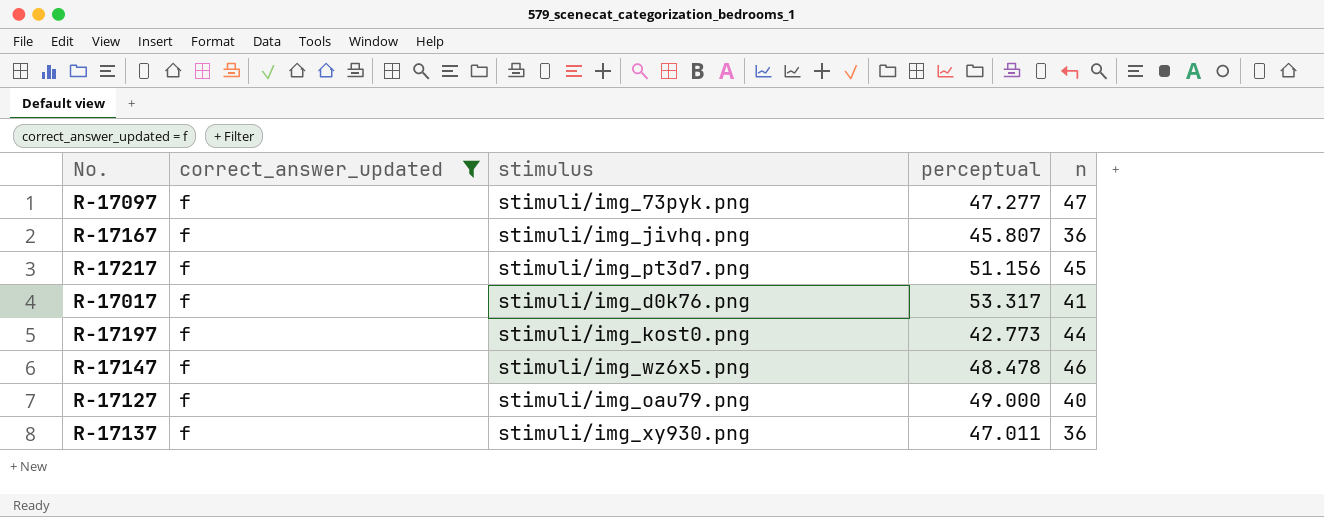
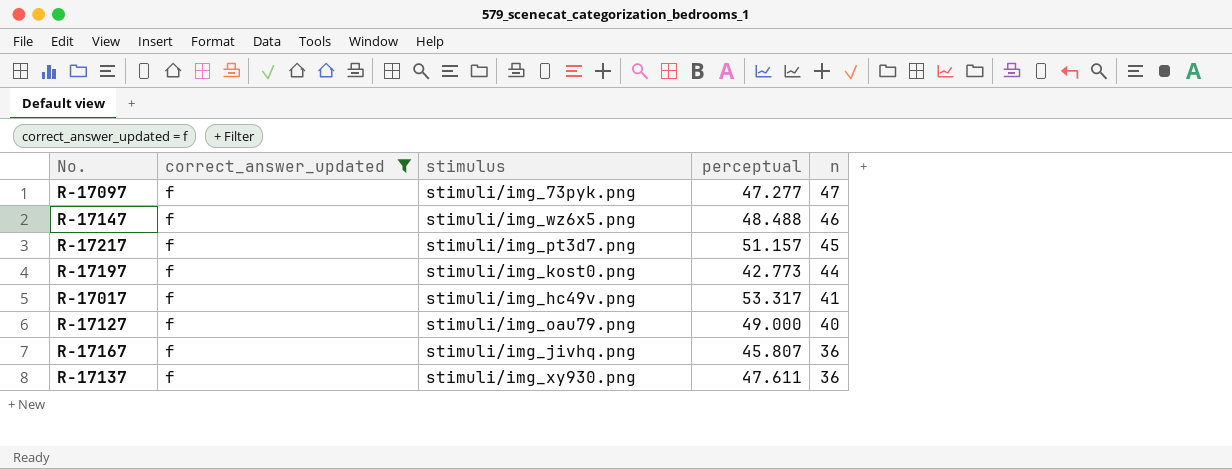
row order: none -> n descending
R-17147 | perceptual: 48.478 -> 48.488
R-17217 | perceptual: 51.156 -> 51.157
R-17017 | stimulus: stimuli/img_d0k76.png -> stimuli/img_hc49v.png
R-17137 | perceptual: 47.011 -> 47.611

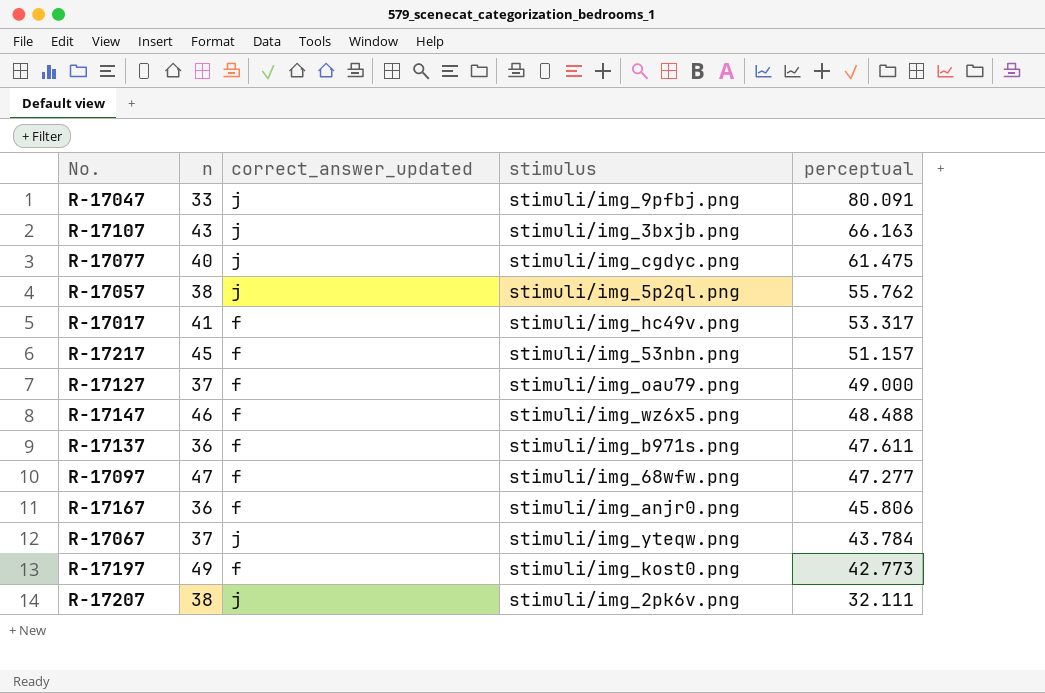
filter: correct_answer_updated = f -> none
row order: n descending -> perceptual descending
column n | position: 5 -> 2
R-17217 | stimulus: stimuli/img_pt3d7.png -> stimuli/img_53nbn.png
R-17127 | n: 40 -> 37
R-17137 | stimulus: stimuli/img_xy930.png -> stimuli/img_b971s.png
R-17097 | stimulus: stimuli/img_73pyk.png -> stimuli/img_68wfw.png
R-17167 | stimulus: stimuli/img_jivhq.png -> stimuli/img_anjr0.png
R-17167 | perceptual: 45.807 -> 45.806
R-17197 | n: 44 -> 49

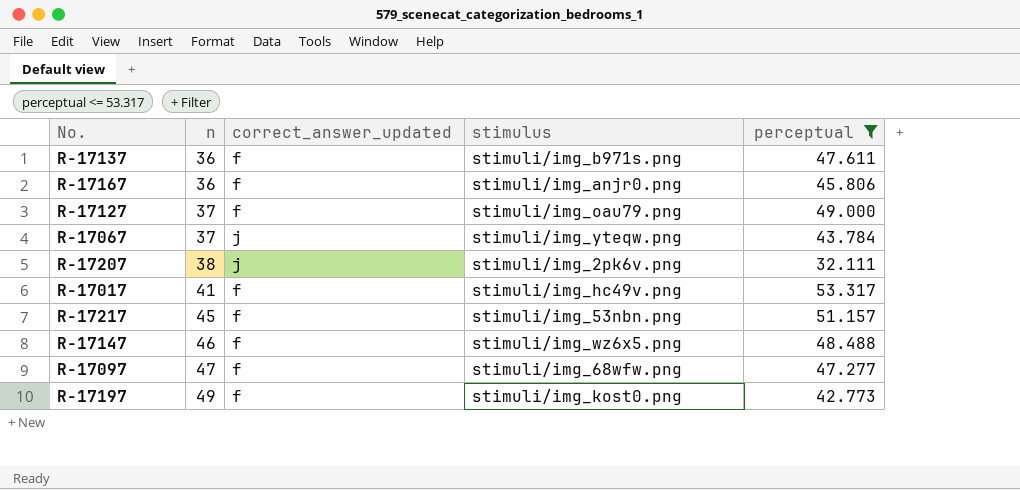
filter: none -> perceptual <= 53.317
row order: perceptual descending -> n ascending

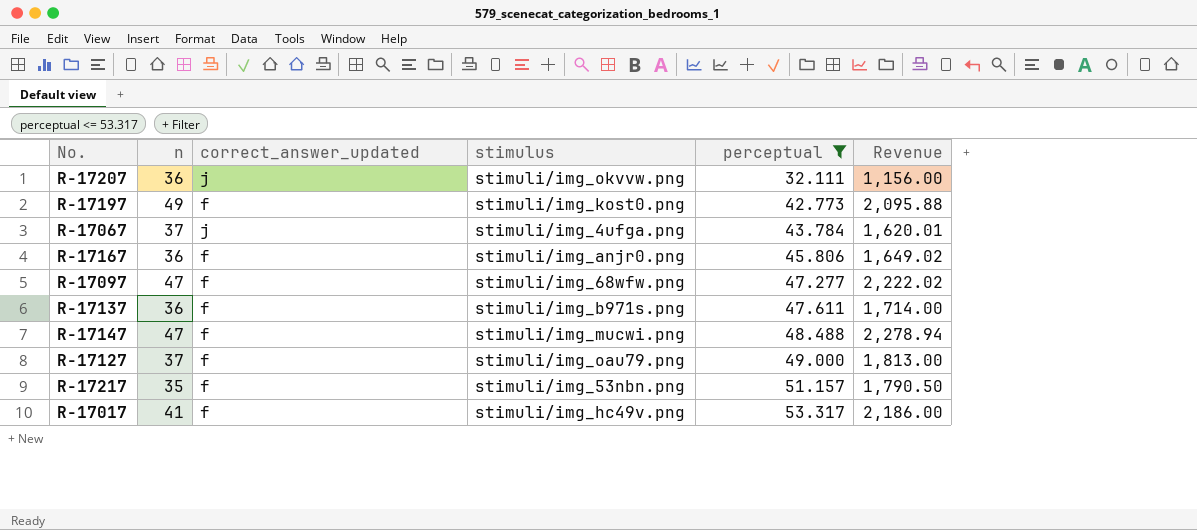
row order: n ascending -> perceptual ascending
column Revenue | formula: none -> [n] * [perceptual]
R-17207 | n: 38 -> 36
R-17207 | stimulus: stimuli/img_2pk6v.png -> stimuli/img_okvvw.png
R-17067 | stimulus: stimuli/img_yteqw.png -> stimuli/img_4ufga.png
R-17147 | n: 46 -> 47
R-17147 | stimulus: stimuli/img_wz6x5.png -> stimuli/img_mucwi.png
R-17217 | n: 45 -> 35

